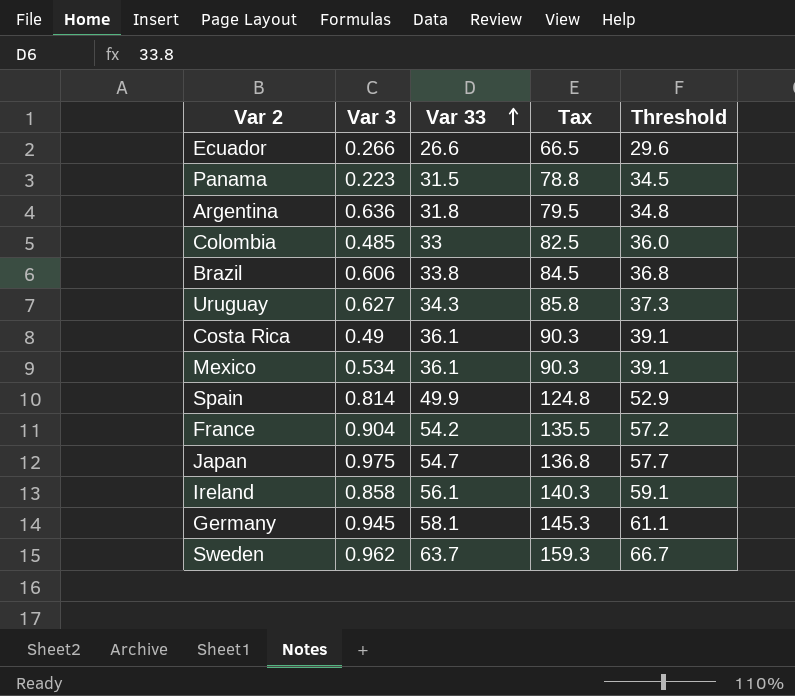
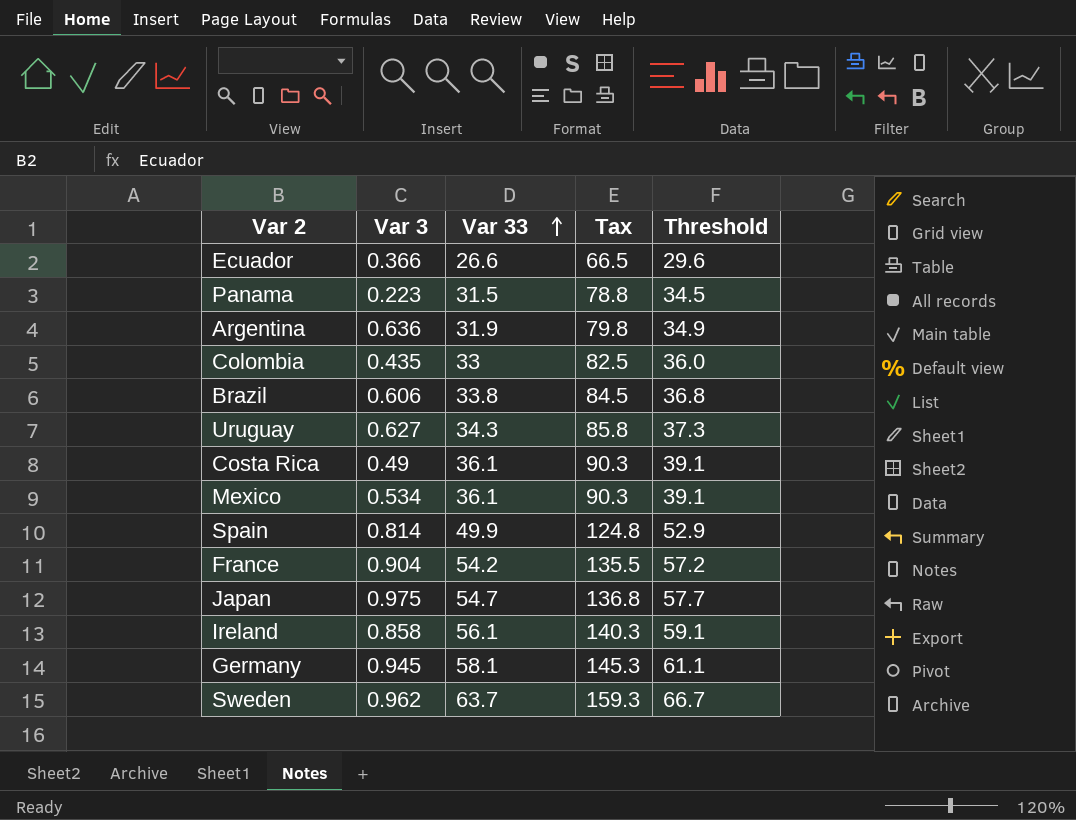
Ecuador | Var 3: 0.266 -> 0.366
Argentina | Var 33: 31.8 -> 31.9
Argentina | Tax: 79.5 -> 79.8
Argentina | Threshold: 34.8 -> 34.9
Colombia | Var 3: 0.485 -> 0.435

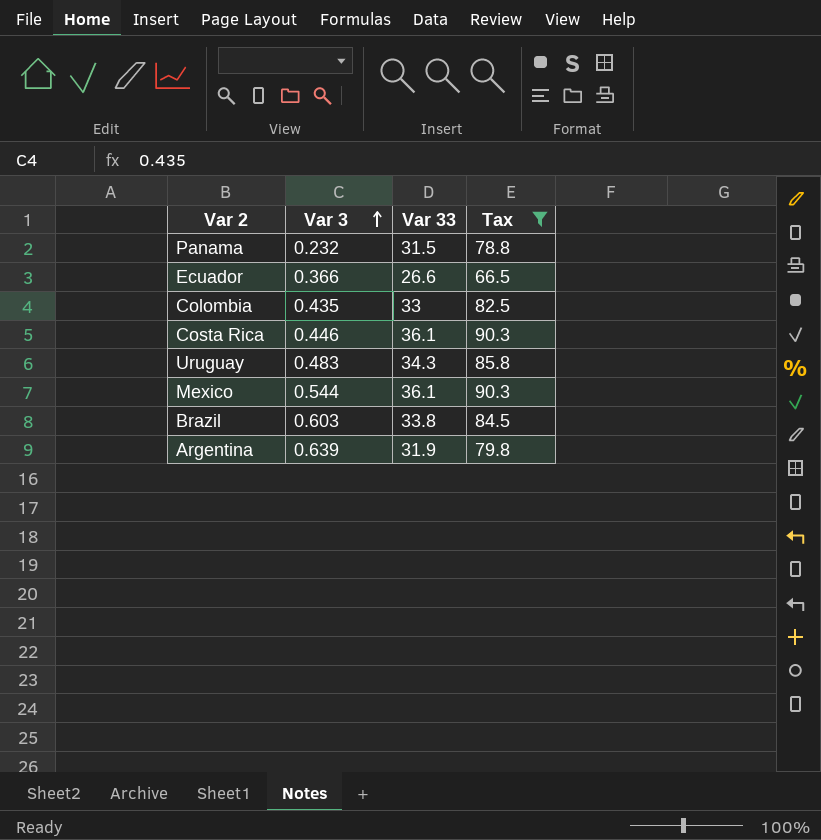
filter: none -> Tax <= 90.3
row order: Var 33 ascending -> Var 3 ascending
column Threshold | formula: [Var 33] + 3 -> none
Panama | Var 3: 0.223 -> 0.232
Costa Rica | Var 3: 0.49 -> 0.446
Uruguay | Var 3: 0.627 -> 0.483
Mexico | Var 3: 0.534 -> 0.544
Brazil | Var 3: 0.606 -> 0.603
Argentina | Var 3: 0.636 -> 0.639

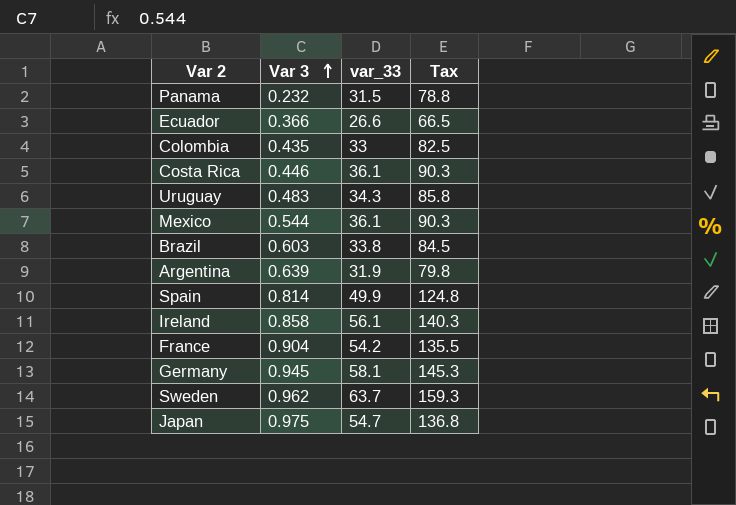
filter: Tax <= 90.3 -> none
column name: Var 33 -> var_33

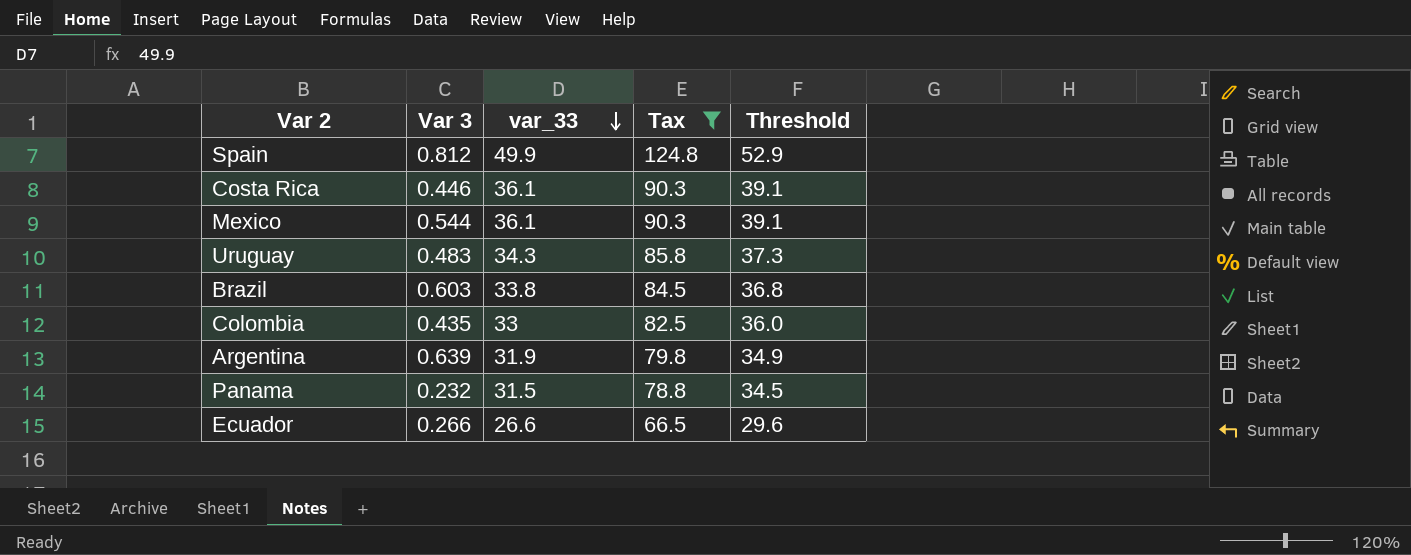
filter: none -> Tax <= 124.8
row order: Var 3 ascending -> var_33 descending
column Threshold | formula: none -> [var_33] + 3
Spain | Var 3: 0.814 -> 0.812
Ecuador | Var 3: 0.366 -> 0.266

